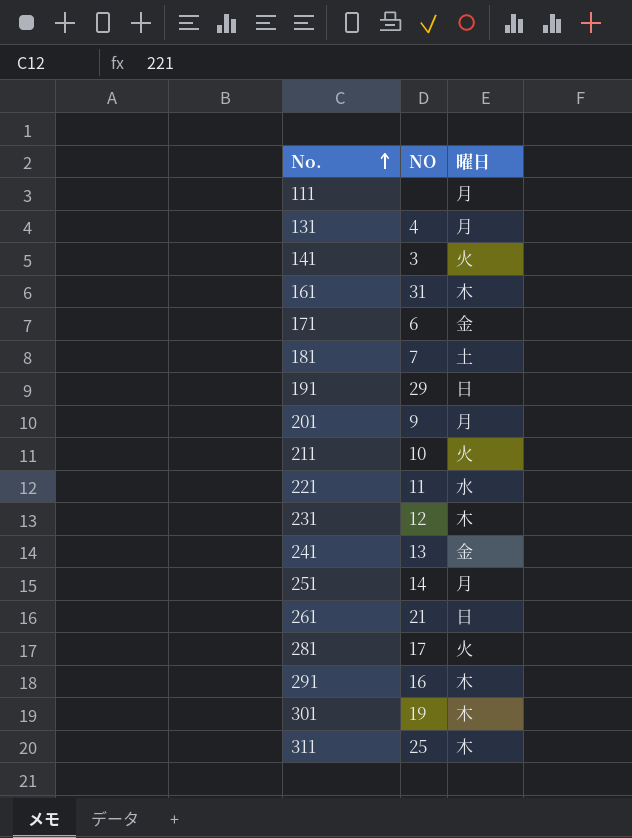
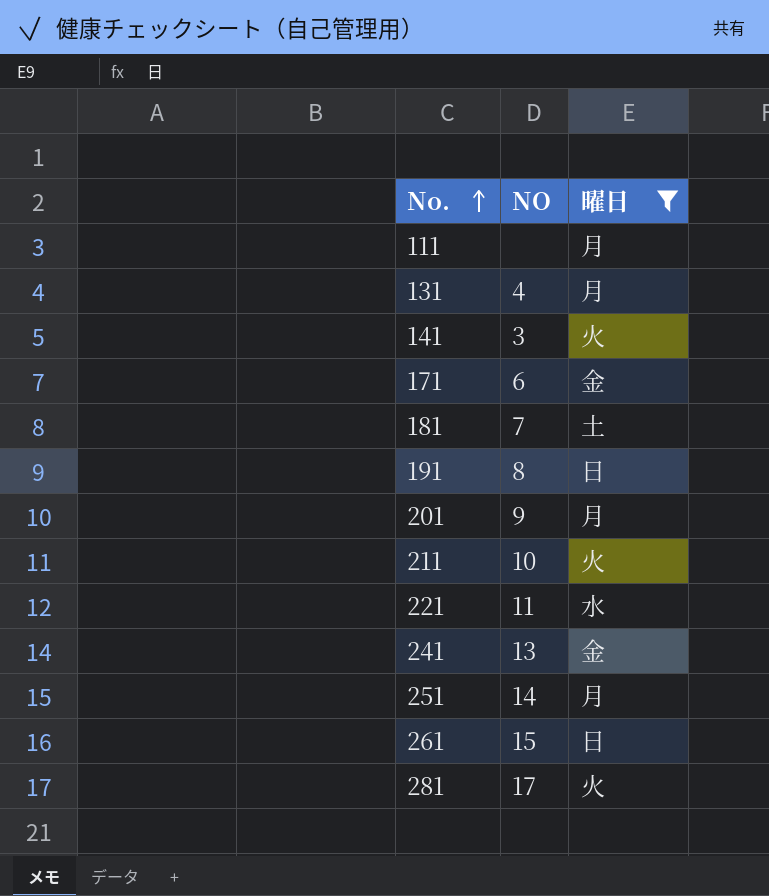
filter: none -> 曜日 != 木
191 | NO: 29 -> 8
261 | NO: 21 -> 15

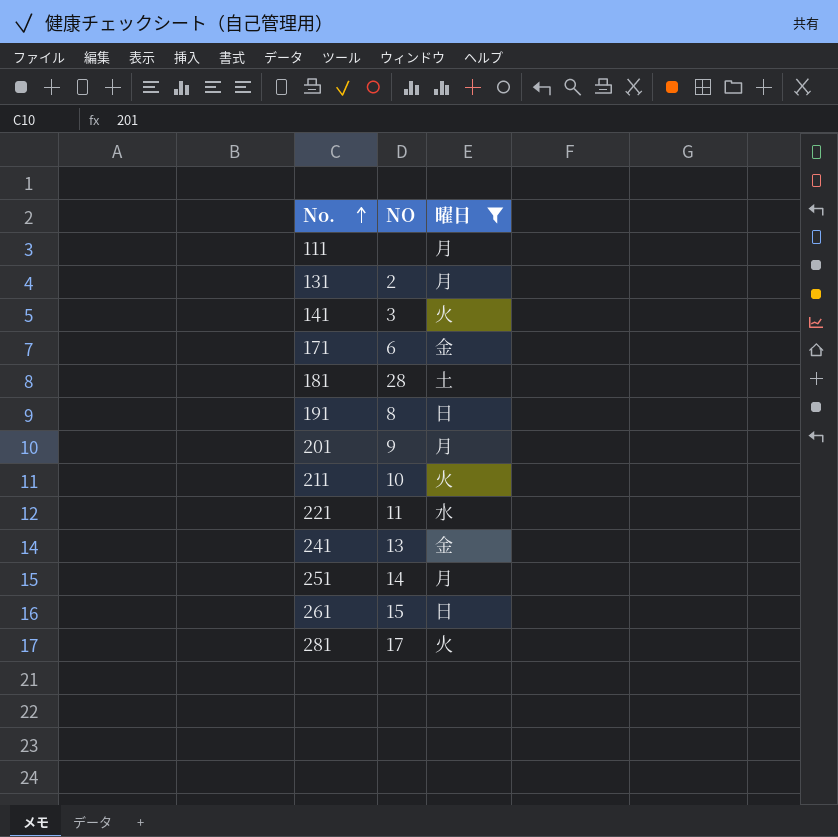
131 | NO: 4 -> 2
181 | NO: 7 -> 28

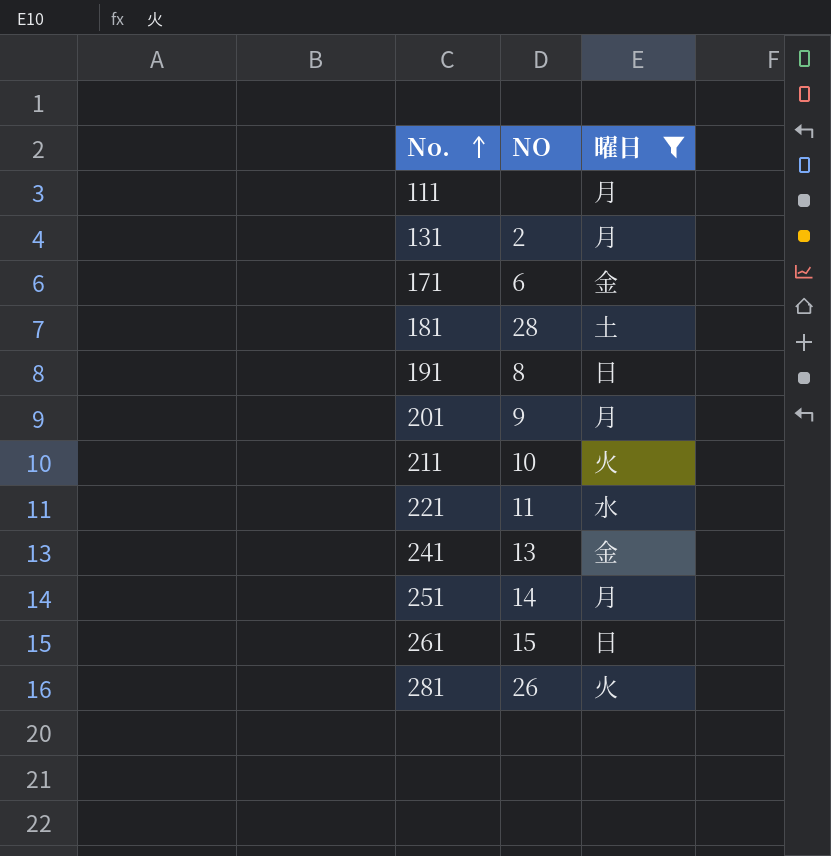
row 141: 3 | 火 -> none
281 | NO: 17 -> 26

